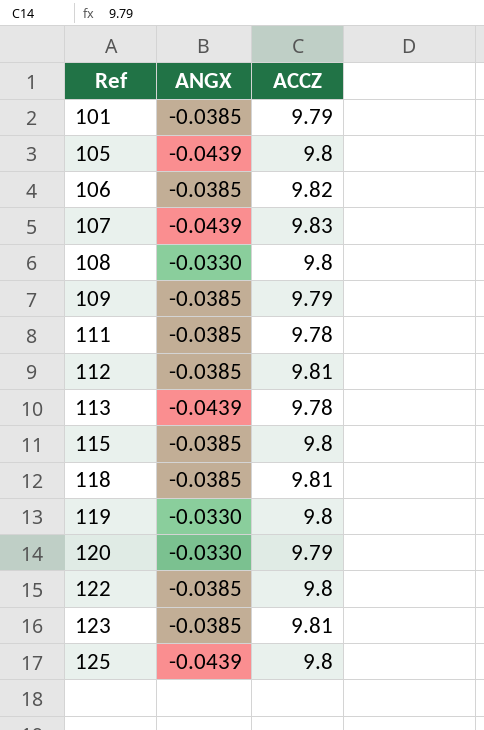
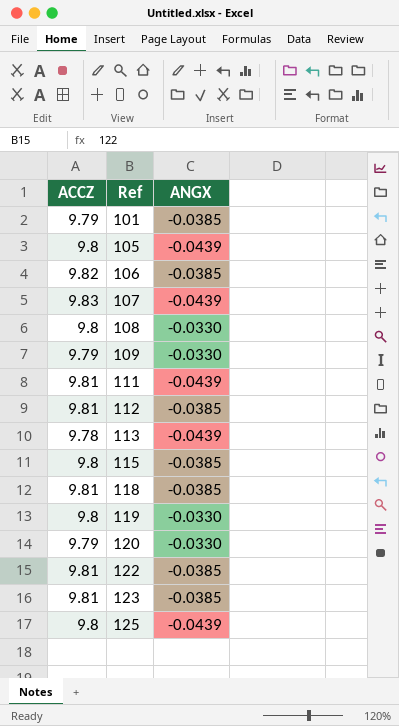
column ACCZ | position: 3 -> 1
109 | ANGX: -0.0385 -> -0.0330
111 | ACCZ: 9.78 -> 9.81
111 | ANGX: -0.0385 -> -0.0439
122 | ACCZ: 9.8 -> 9.81

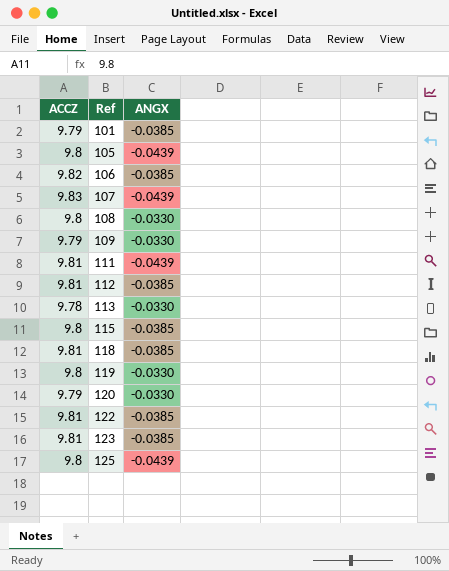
113 | ANGX: -0.0439 -> -0.0330

